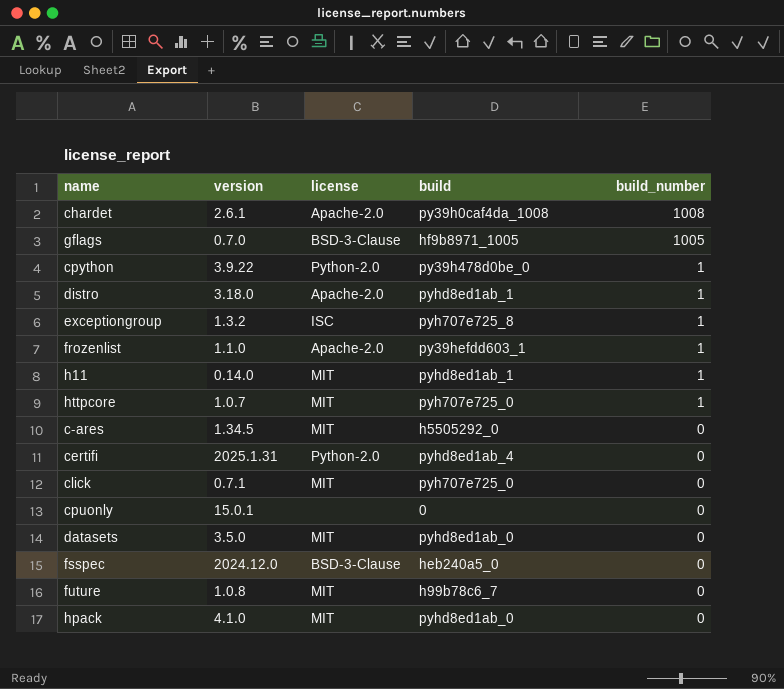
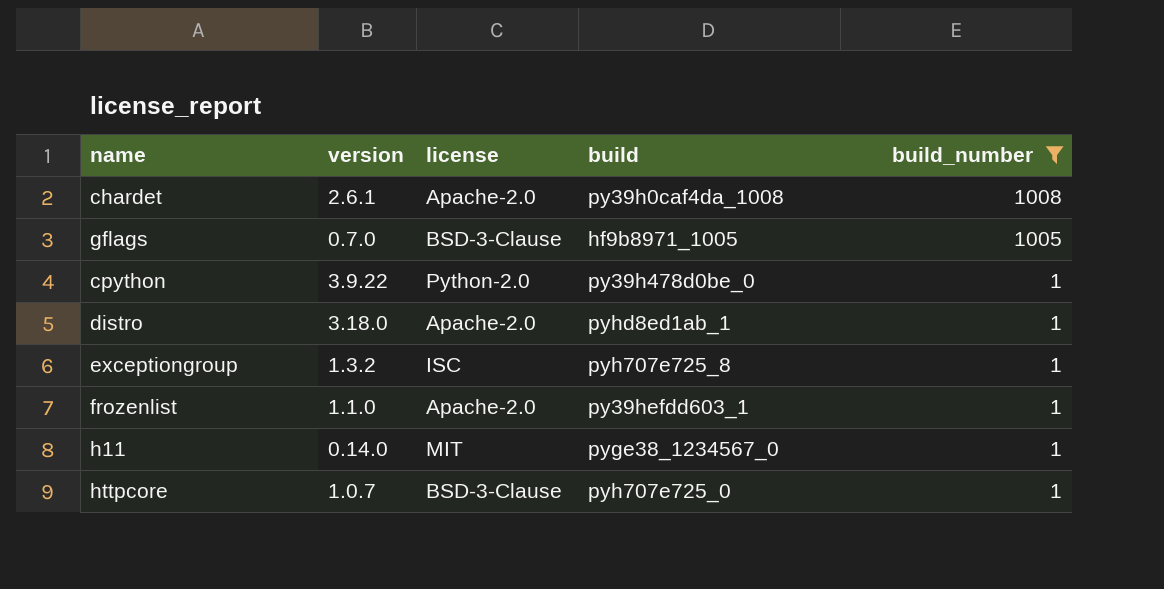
filter: none -> build_number != 0
h11 | build: pyhd8ed1ab_1 -> pyge38_1234567_0
httpcore | license: MIT -> BSD-3-Clause

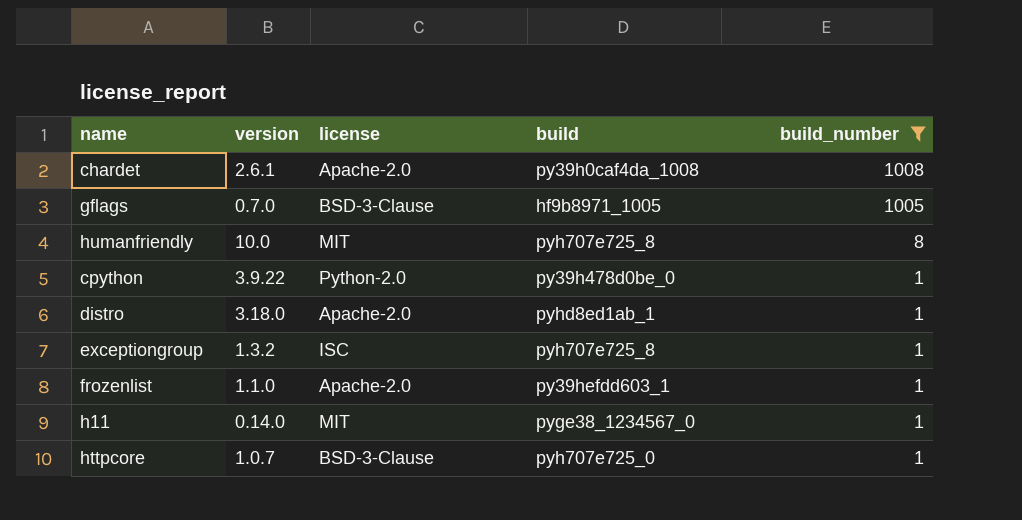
row humanfriendly: none -> 10.0 | MIT | pyh707e725_8 | 8

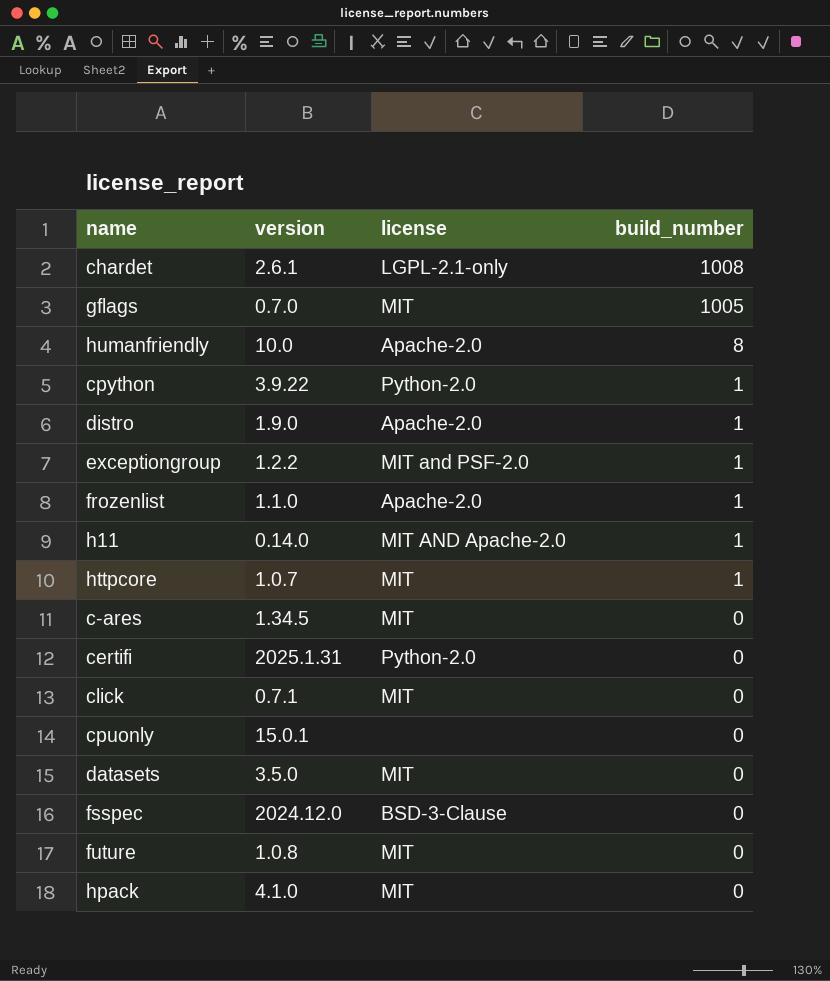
filter: build_number != 0 -> none
column build | position: 4 -> none
chardet | license: Apache-2.0 -> LGPL-2.1-only
gflags | license: BSD-3-Clause -> MIT
humanfriendly | license: MIT -> Apache-2.0
distro | version: 3.18.0 -> 1.9.0
exceptiongroup | version: 1.3.2 -> 1.2.2
exceptiongroup | license: ISC -> MIT and PSF-2.0
h11 | license: MIT -> MIT AND Apache-2.0
httpcore | license: BSD-3-Clause -> MIT

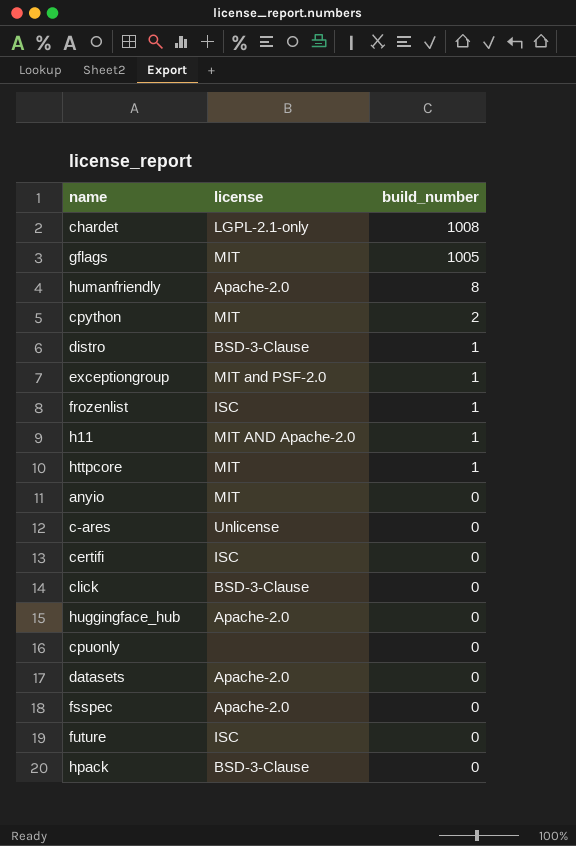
column version | position: 2 -> none
cpython | license: Python-2.0 -> MIT
cpython | build_number: 1 -> 2
distro | license: Apache-2.0 -> BSD-3-Clause
frozenlist | license: Apache-2.0 -> ISC
row anyio: none -> MIT | 0
c-ares | license: MIT -> Unlicense
certifi | license: Python-2.0 -> ISC
click | license: MIT -> BSD-3-Clause
row huggingface_hub: none -> Apache-2.0 | 0
datasets | license: MIT -> Apache-2.0
fsspec | license: BSD-3-Clause -> Apache-2.0
future | license: MIT -> ISC
hpack | license: MIT -> BSD-3-Clause

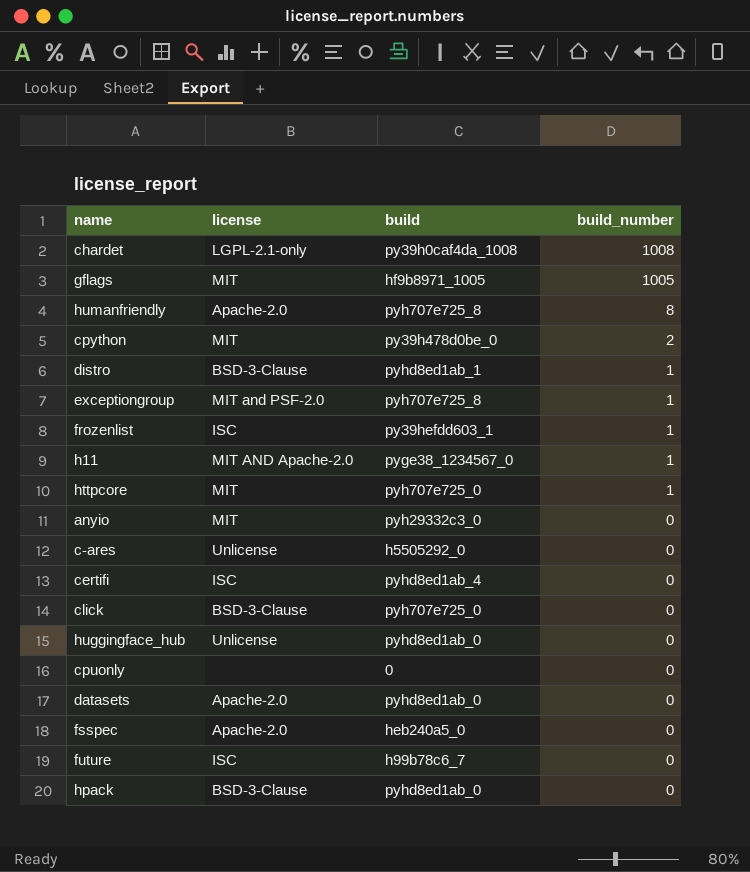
column build | position: none -> 3
huggingface_hub | license: Apache-2.0 -> Unlicense

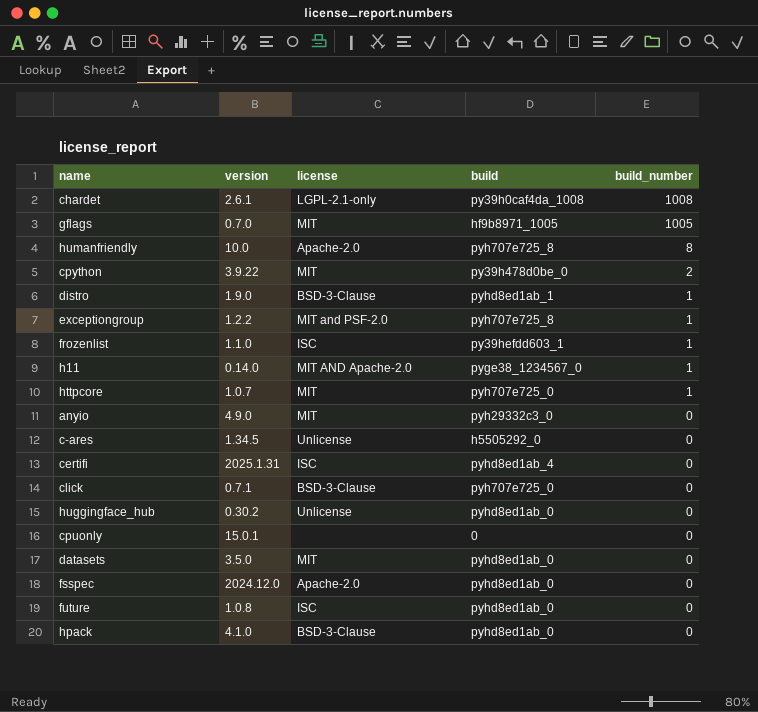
column version | position: none -> 2
datasets | license: Apache-2.0 -> MIT
fsspec | build: heb240a5_0 -> pyhd8ed1ab_0
future | build: h99b78c6_7 -> pyhd8ed1ab_0

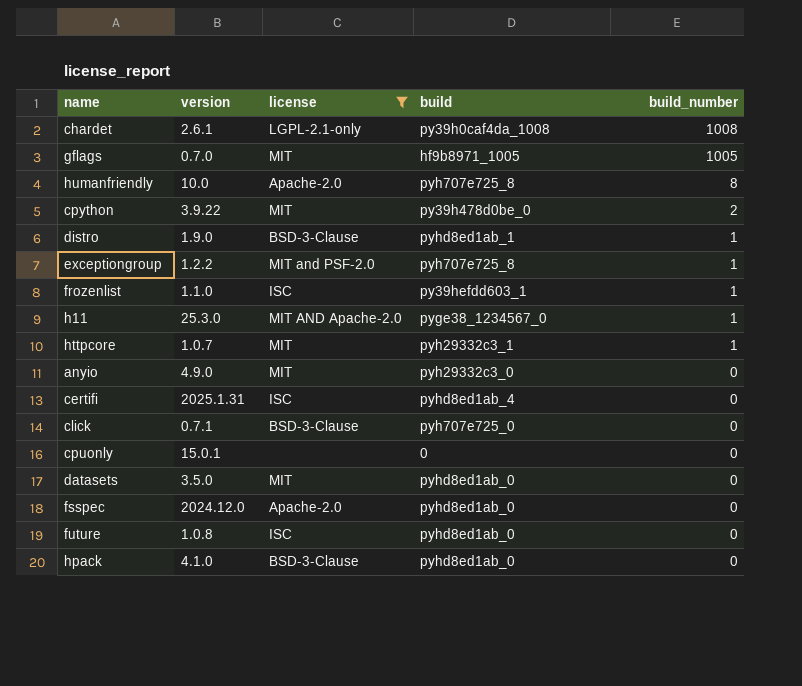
filter: none -> license != Unlicense
h11 | version: 0.14.0 -> 25.3.0
httpcore | build: pyh707e725_0 -> pyh29332c3_1

